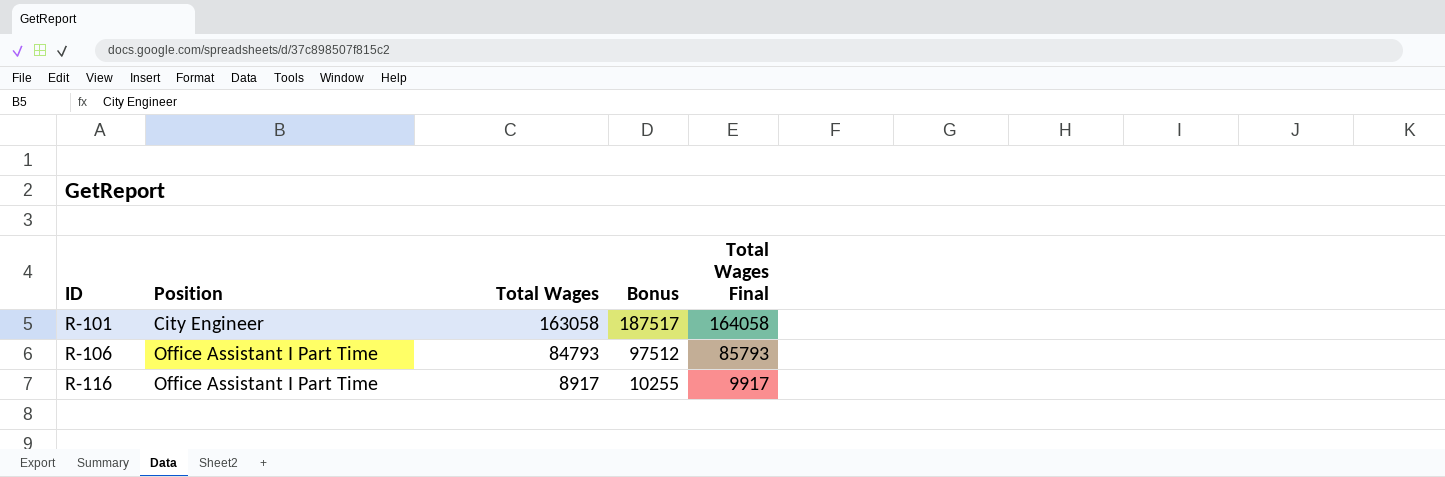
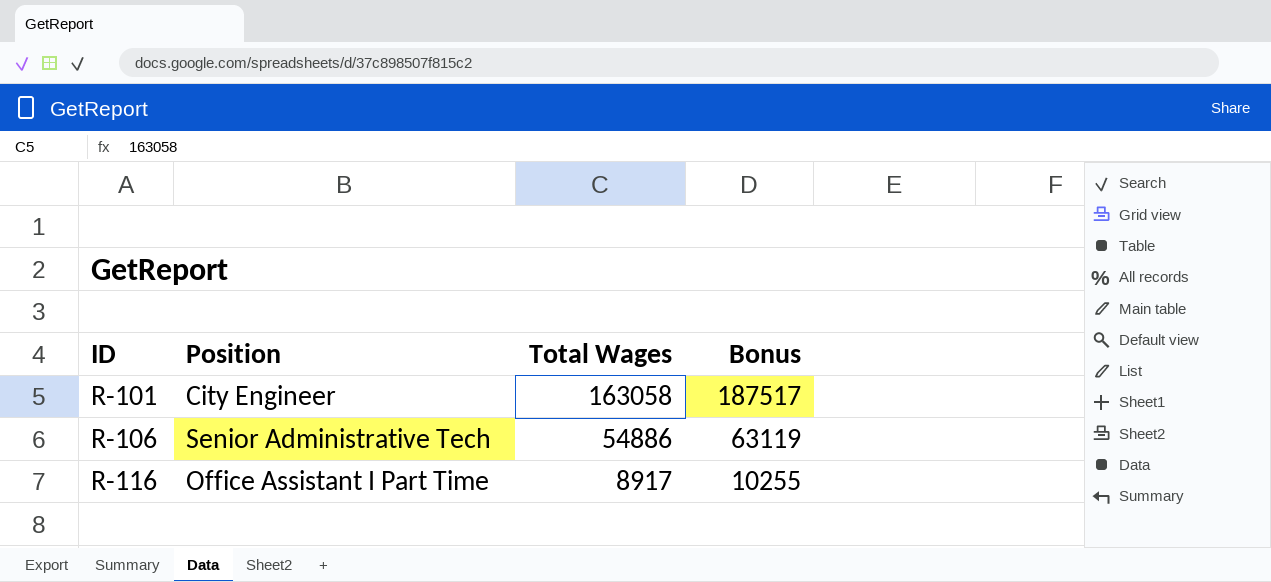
column Total Wages Final | formula: [Total Wages] + 1000 -> none
R-106 | Position: Office Assistant I Part Time -> Senior Administrative Tech
R-106 | Total Wages: 84793 -> 54886
R-106 | Bonus: 97512 -> 63119

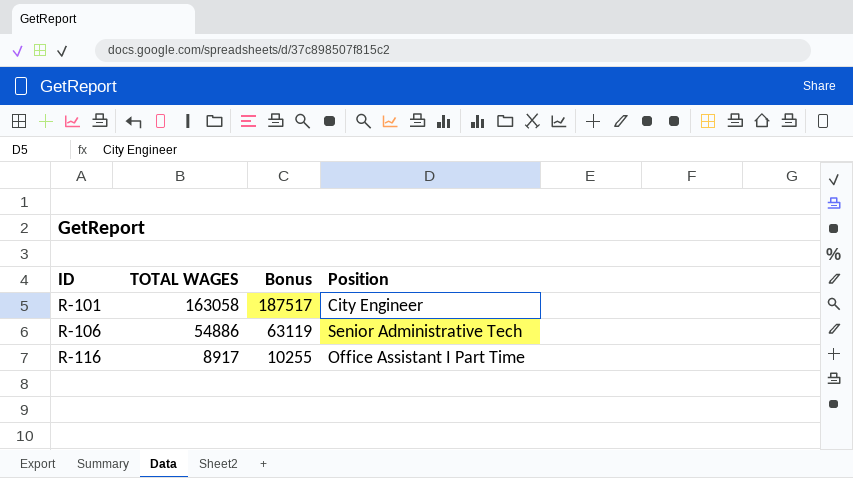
column name: Total Wages -> TOTAL WAGES
column Position | position: 2 -> 4

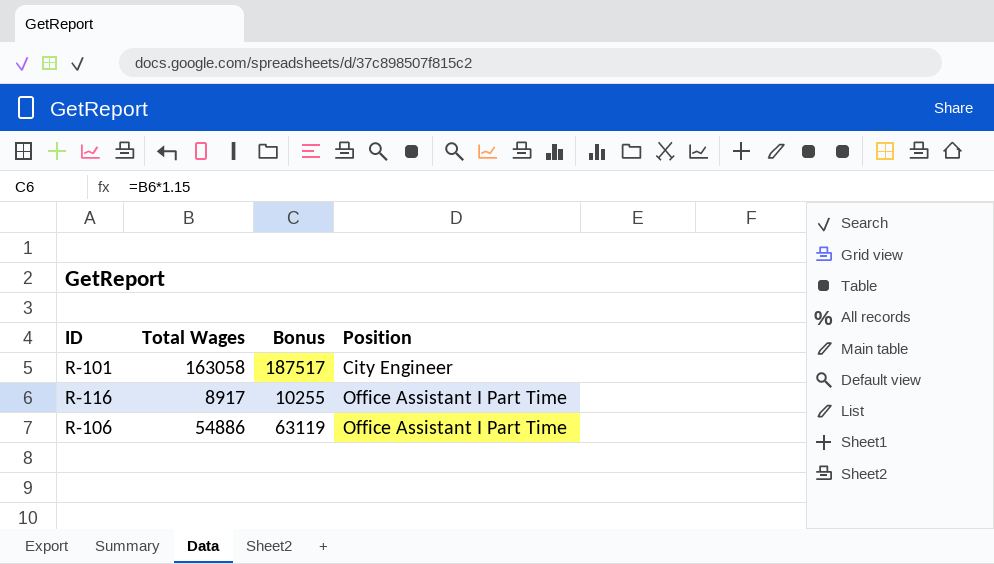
row order: ID ascending -> Position ascending
column name: TOTAL WAGES -> Total Wages
R-106 | Position: Senior Administrative Tech -> Office Assistant I Part Time

